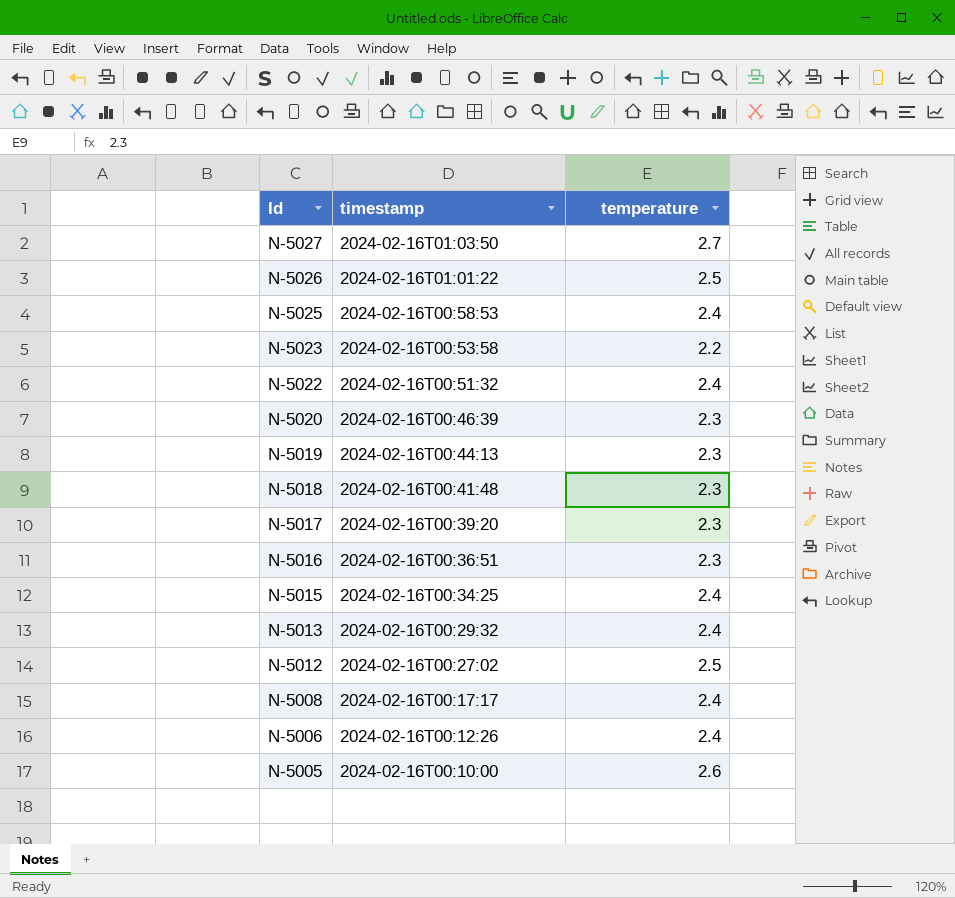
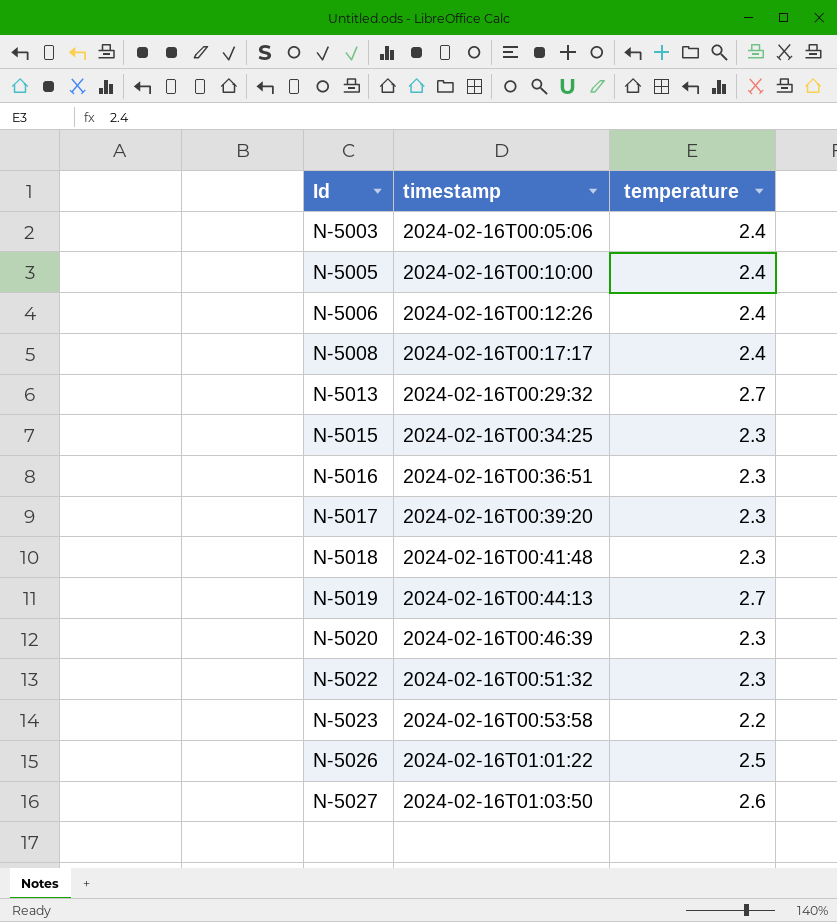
row order: Id descending -> Id ascending
row N-5025: 2024-02-16T00:58:53 | 2.4 -> none
row N-5012: 2024-02-16T00:27:02 | 2.5 -> none
row N-5003: none -> 2024-02-16T00:05:06 | 2.4
N-5005 | temperature: 2.6 -> 2.4
N-5013 | temperature: 2.4 -> 2.7
N-5015 | temperature: 2.4 -> 2.3
N-5019 | temperature: 2.3 -> 2.7
N-5022 | temperature: 2.4 -> 2.3
N-5027 | temperature: 2.7 -> 2.6

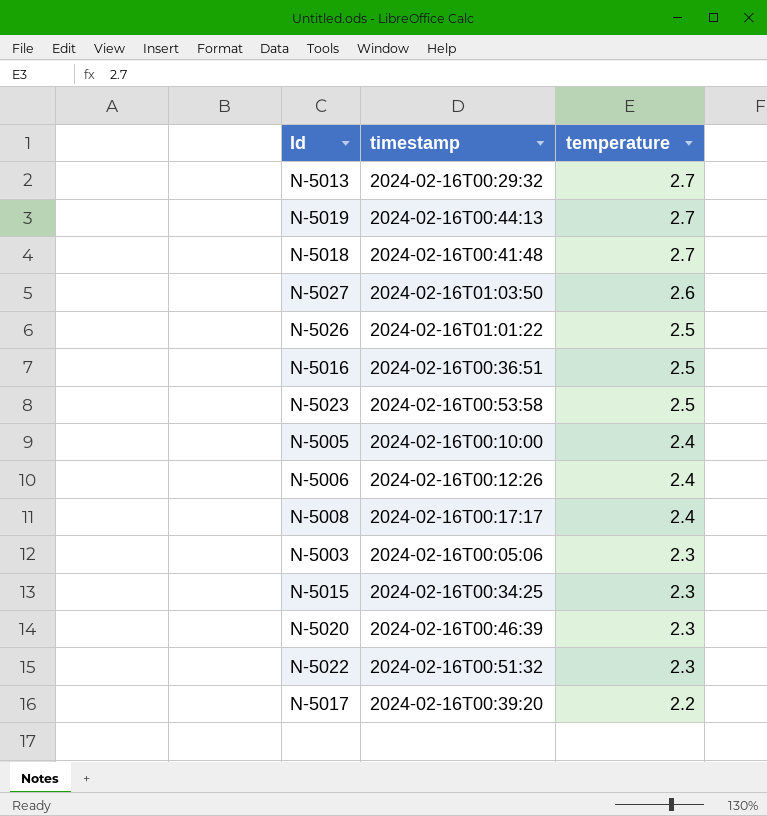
row order: Id ascending -> temperature descending
N-5018 | temperature: 2.3 -> 2.7
N-5016 | temperature: 2.3 -> 2.5
N-5023 | temperature: 2.2 -> 2.5
N-5003 | temperature: 2.4 -> 2.3
N-5017 | temperature: 2.3 -> 2.2

